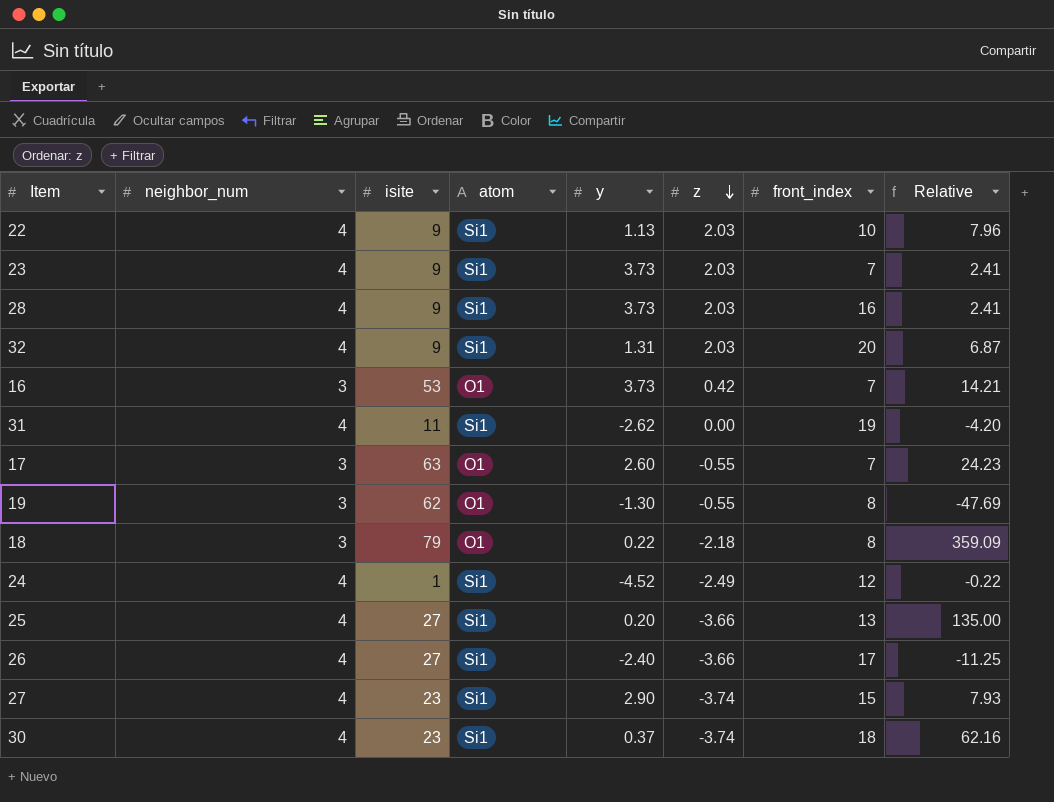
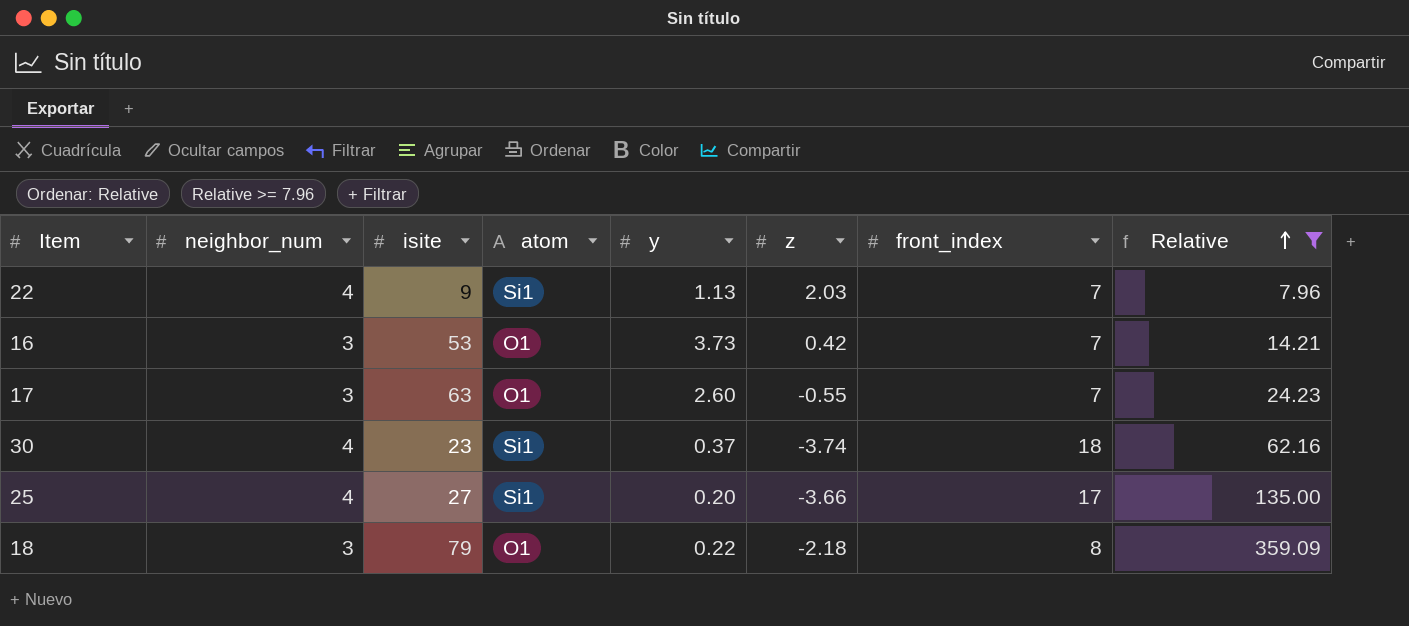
filter: none -> Relative >= 7.96
row order: z descending -> Relative ascending
22 | front_index: 10 -> 7
25 | front_index: 13 -> 17

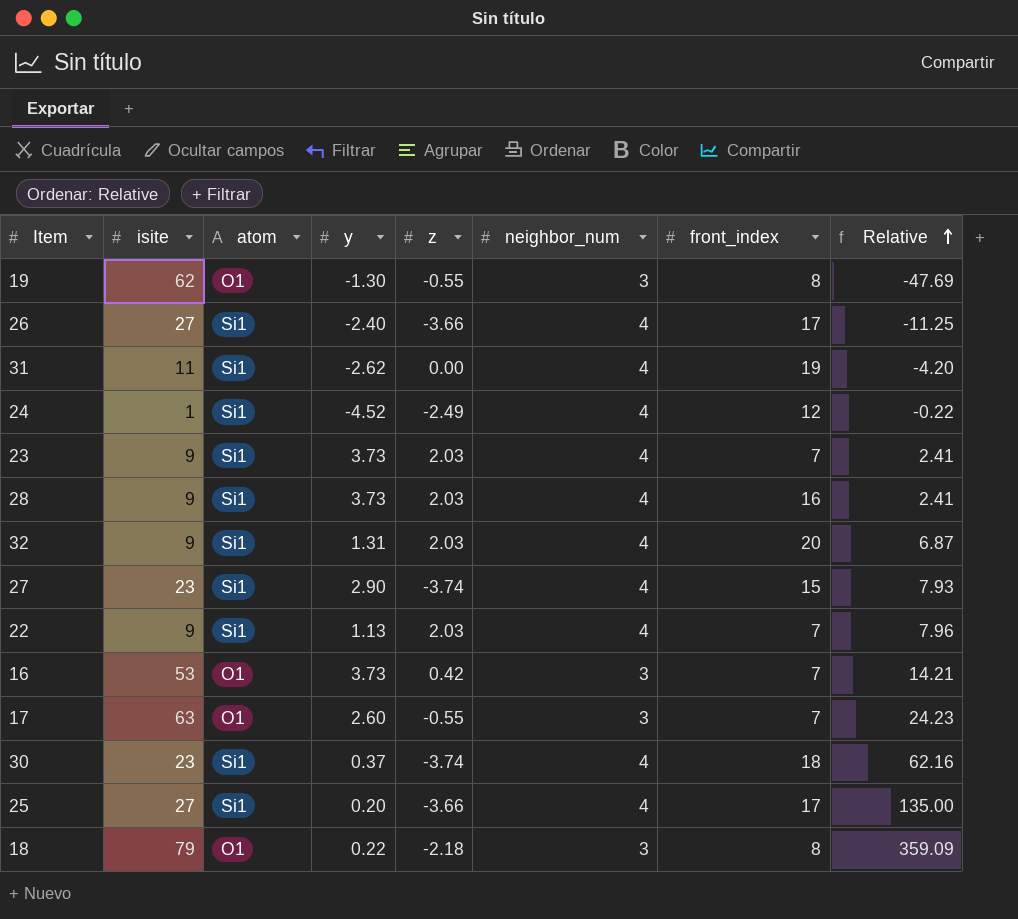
filter: Relative >= 7.96 -> none
column neighbor_num | position: 2 -> 6

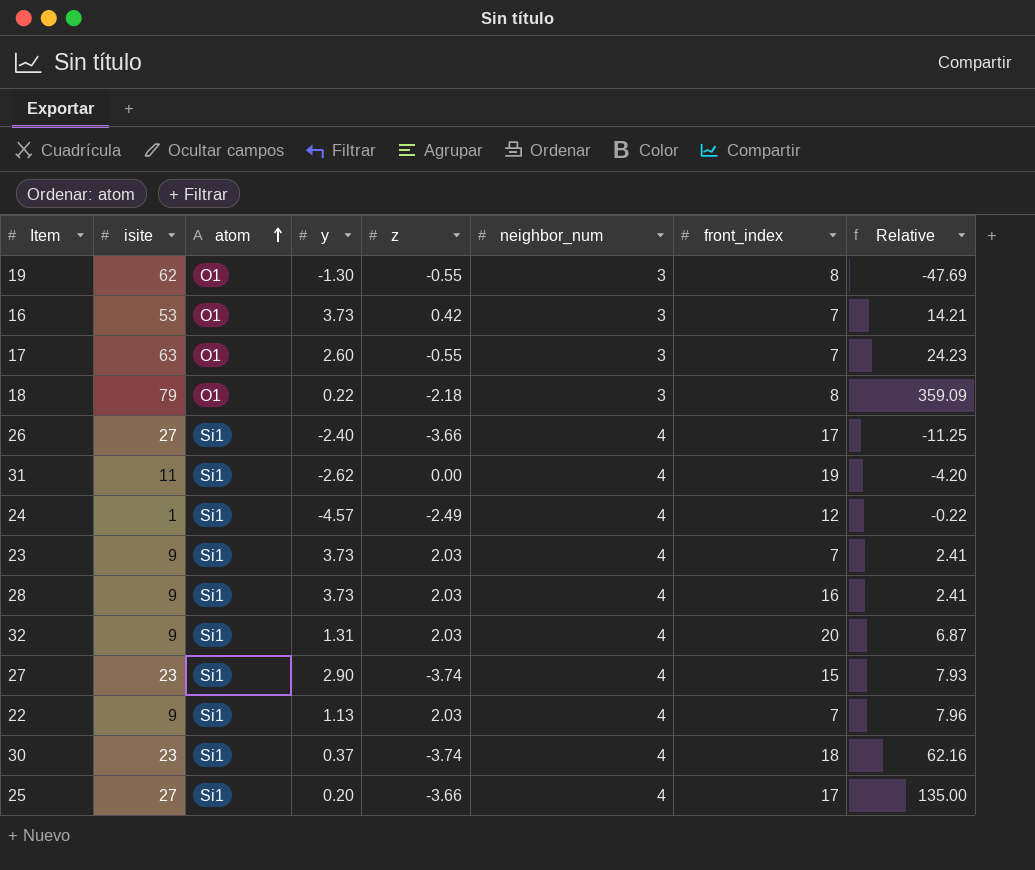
row order: Relative ascending -> atom ascending
24 | y: -4.52 -> -4.57

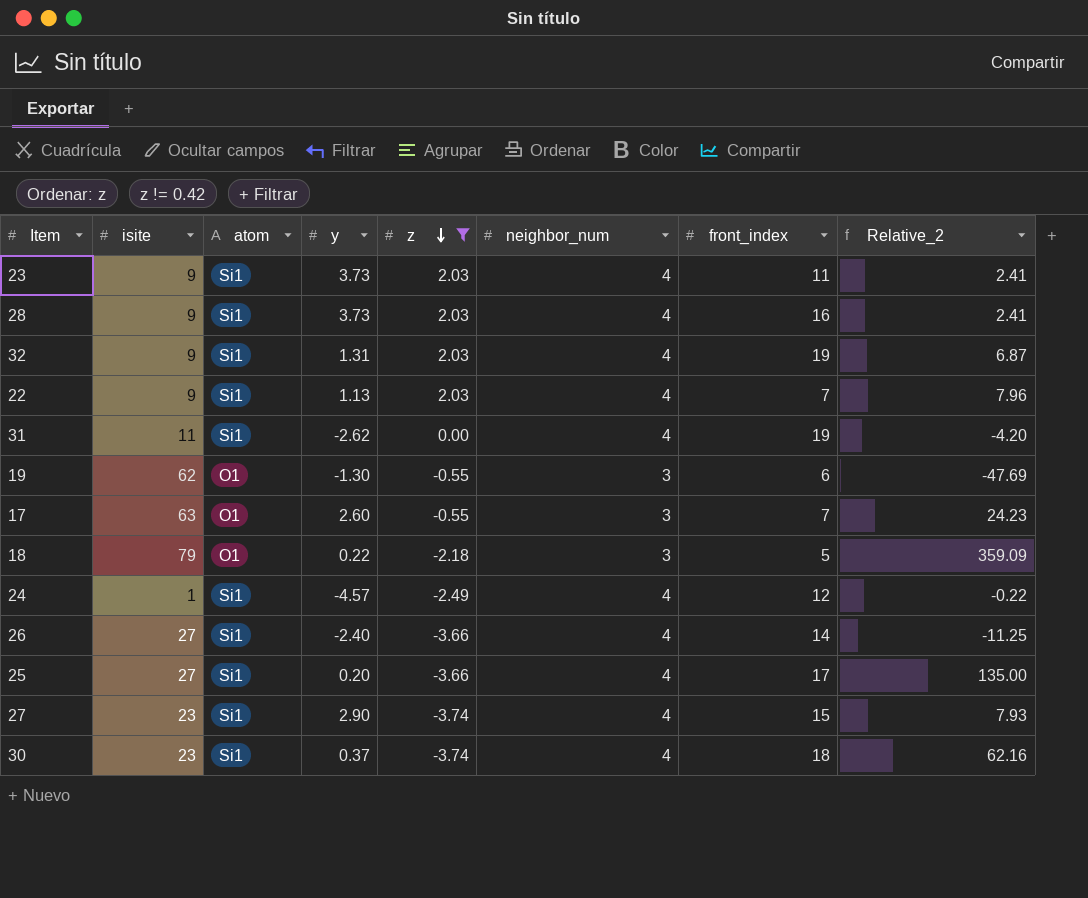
filter: none -> z != 0.42
row order: atom ascending -> z descending
column name: Relative -> Relative_2
23 | front_index: 7 -> 11
32 | front_index: 20 -> 19
19 | front_index: 8 -> 6
18 | front_index: 8 -> 5
26 | front_index: 17 -> 14

